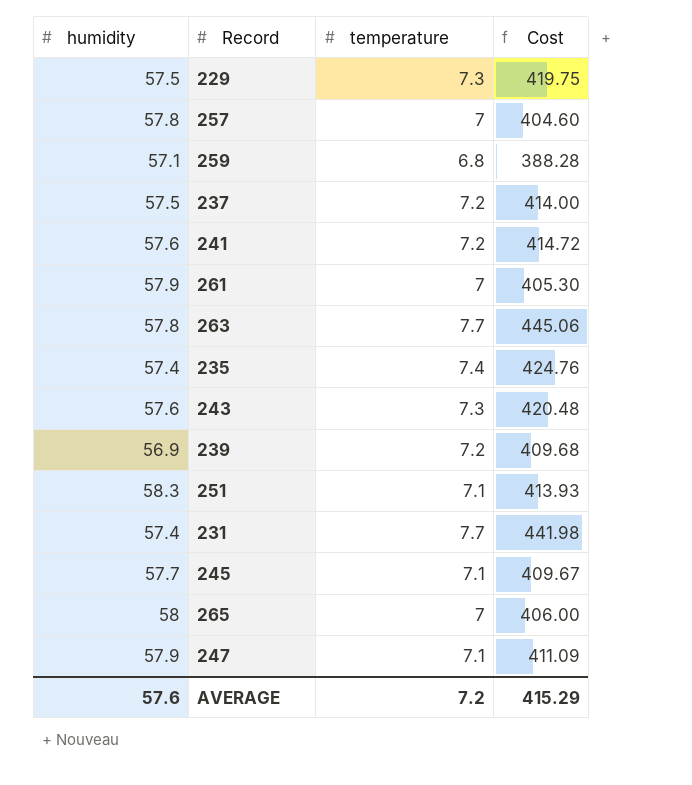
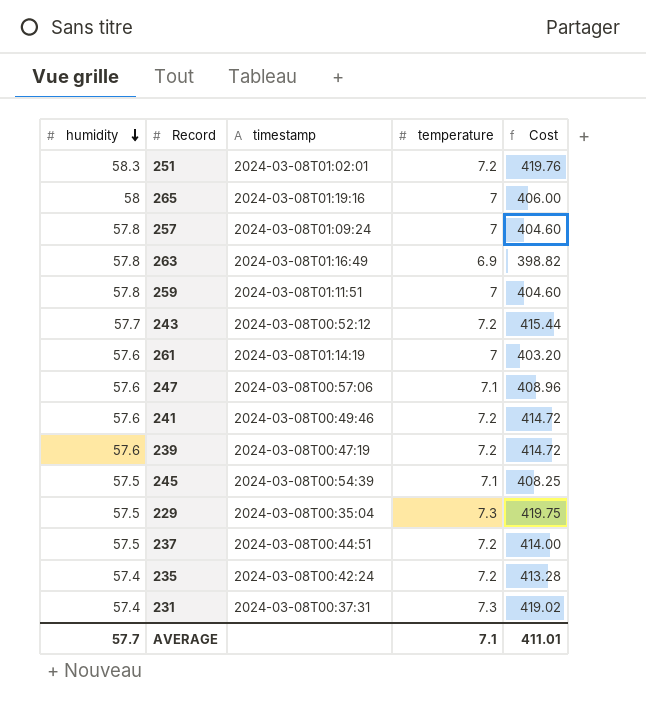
row order: none -> humidity descending
column timestamp | position: none -> 3
251 | temperature: 7.1 -> 7.2
251 | Cost: 413.93 -> 419.76
263 | temperature: 7.7 -> 6.9
263 | Cost: 445.06 -> 398.82
259 | humidity: 57.1 -> 57.8
259 | temperature: 6.8 -> 7
259 | Cost: 388.28 -> 404.60
243 | humidity: 57.6 -> 57.7
243 | temperature: 7.3 -> 7.2
243 | Cost: 420.48 -> 415.44
261 | humidity: 57.9 -> 57.6
261 | Cost: 405.30 -> 403.20
247 | humidity: 57.9 -> 57.6
247 | Cost: 411.09 -> 408.96
239 | humidity: 56.9 -> 57.6
239 | Cost: 409.68 -> 414.72
245 | humidity: 57.7 -> 57.5
245 | Cost: 409.67 -> 408.25
235 | temperature: 7.4 -> 7.2
235 | Cost: 424.76 -> 413.28
231 | temperature: 7.7 -> 7.3
231 | Cost: 441.98 -> 419.02
AVERAGE | humidity: 57.6 -> 57.7
AVERAGE | temperature: 7.2 -> 7.1
AVERAGE | Cost: 415.29 -> 411.01

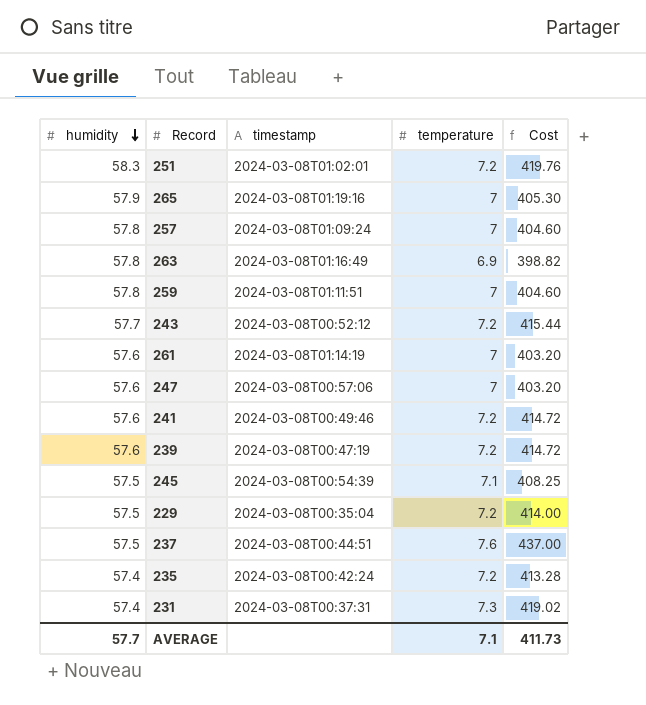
265 | humidity: 58 -> 57.9
265 | Cost: 406.00 -> 405.30
247 | temperature: 7.1 -> 7
247 | Cost: 408.96 -> 403.20
229 | temperature: 7.3 -> 7.2
229 | Cost: 419.75 -> 414.00
237 | temperature: 7.2 -> 7.6
237 | Cost: 414.00 -> 437.00
AVERAGE | Cost: 411.01 -> 411.73

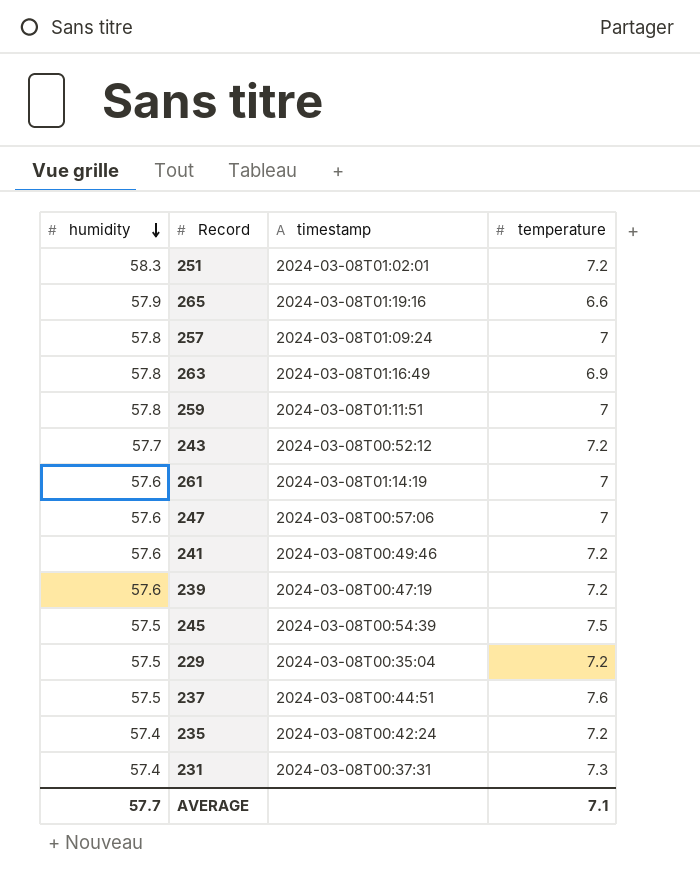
column Cost | formula: [humidity] * [temperature] -> none
265 | temperature: 7 -> 6.6
245 | temperature: 7.1 -> 7.5

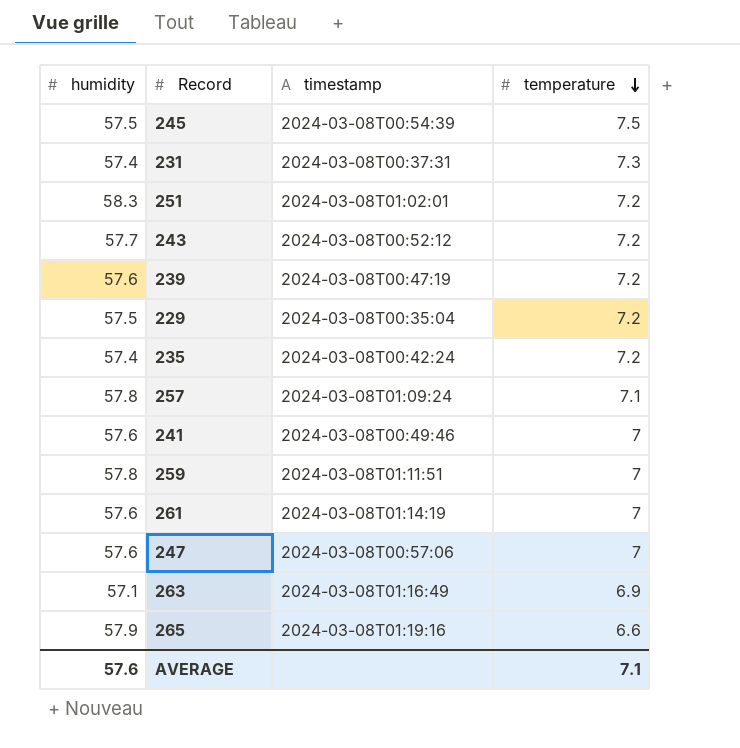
row order: humidity descending -> temperature descending
row 237: 57.5 | 2024-03-08T00:44:51 | 7.6 -> none
257 | temperature: 7 -> 7.1
241 | temperature: 7.2 -> 7
263 | humidity: 57.8 -> 57.1
AVERAGE | humidity: 57.7 -> 57.6

